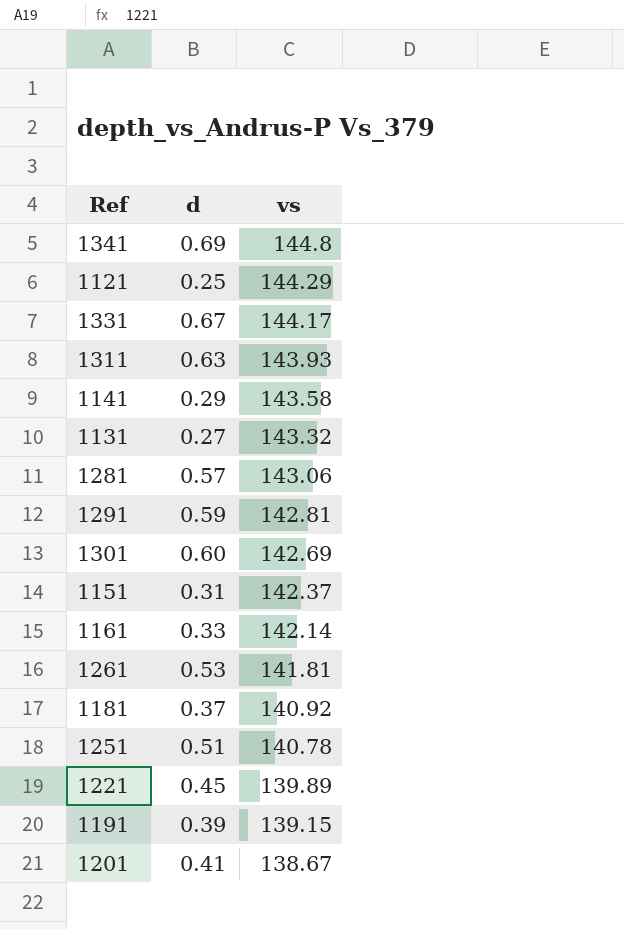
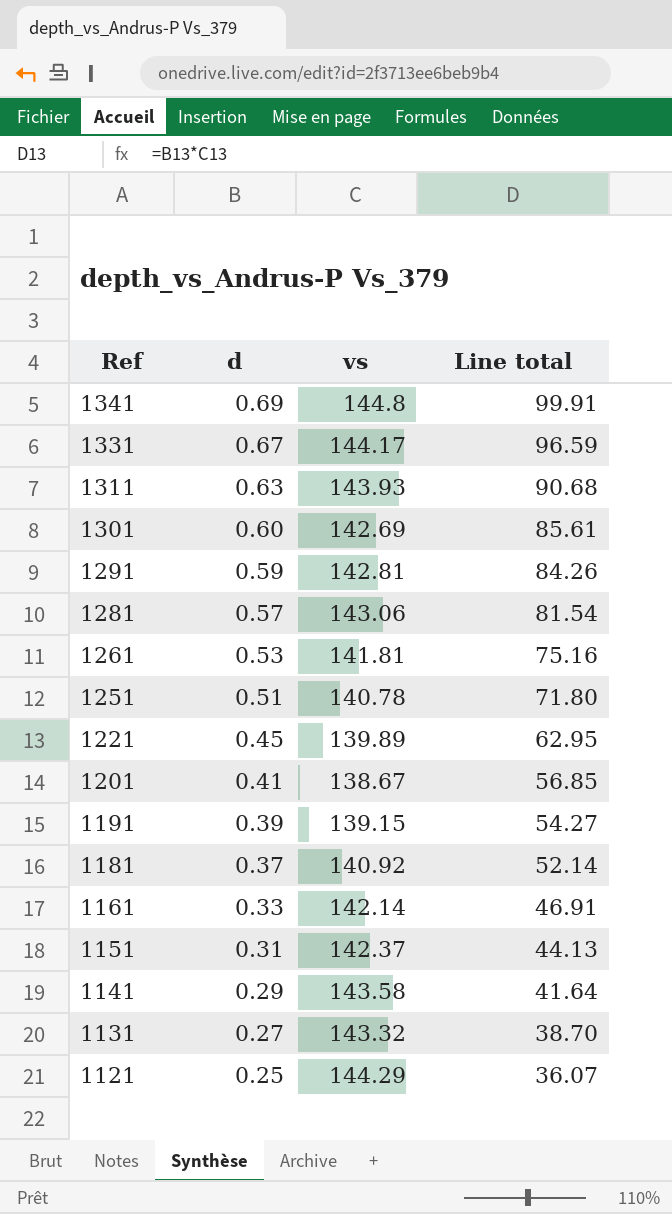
row order: vs descending -> Ref descending
column Line total | formula: none -> [d] * [vs]

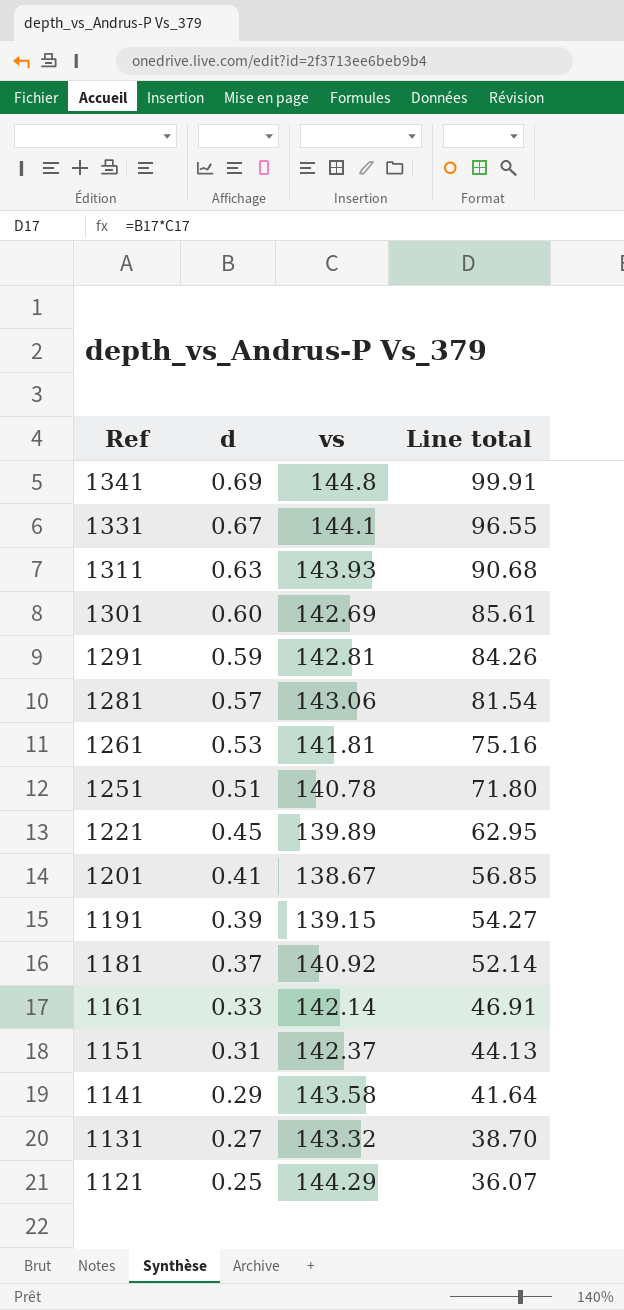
1331 | vs: 144.17 -> 144.1
1331 | Line total: 96.59 -> 96.55

